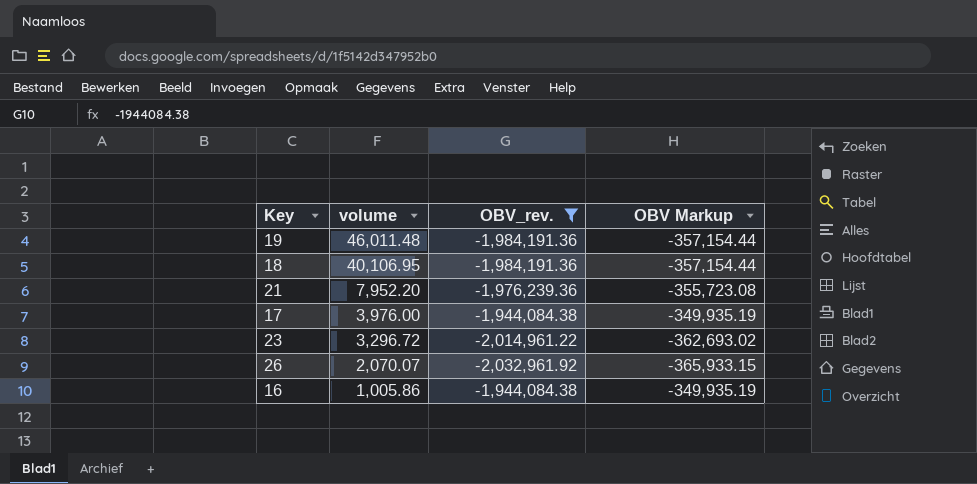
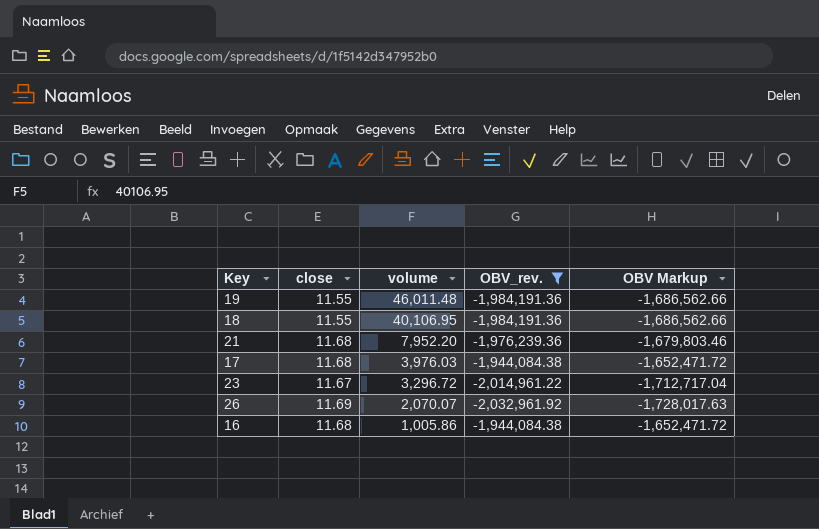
column close | position: none -> 2
column OBV Markup | formula: [OBV_rev.] * 0.18 -> [OBV_rev.] * 0.85
17 | volume: 3,976.00 -> 3,976.03

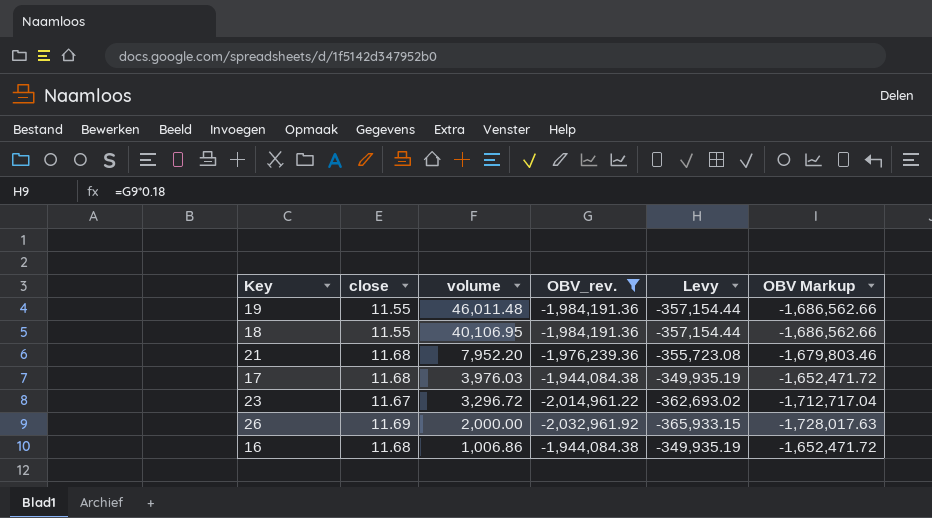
column Levy | formula: none -> [OBV_rev.] * 0.18
26 | volume: 2,070.07 -> 2,000.00
16 | volume: 1,005.86 -> 1,006.86

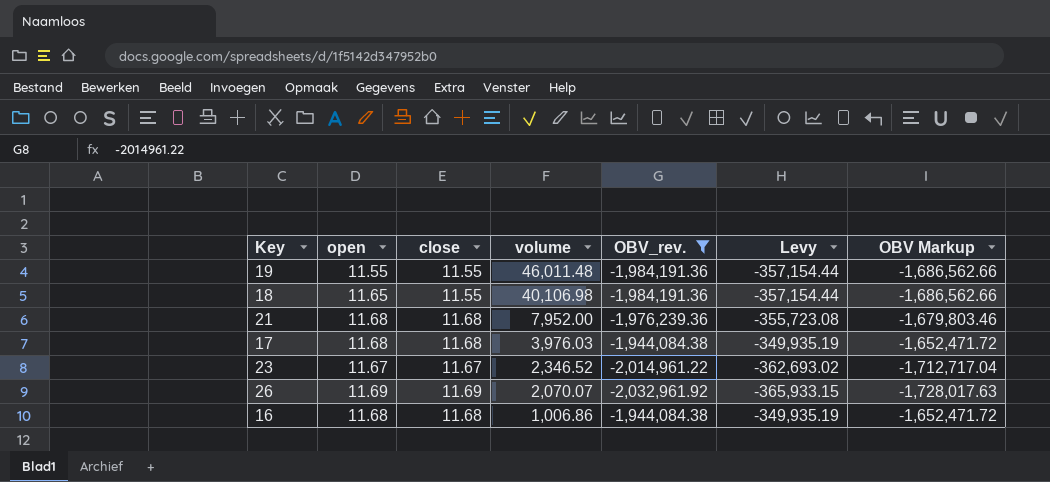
column open | position: none -> 2
18 | volume: 40,106.95 -> 40,106.98
21 | volume: 7,952.20 -> 7,952.00
23 | volume: 3,296.72 -> 2,346.52
26 | volume: 2,000.00 -> 2,070.07

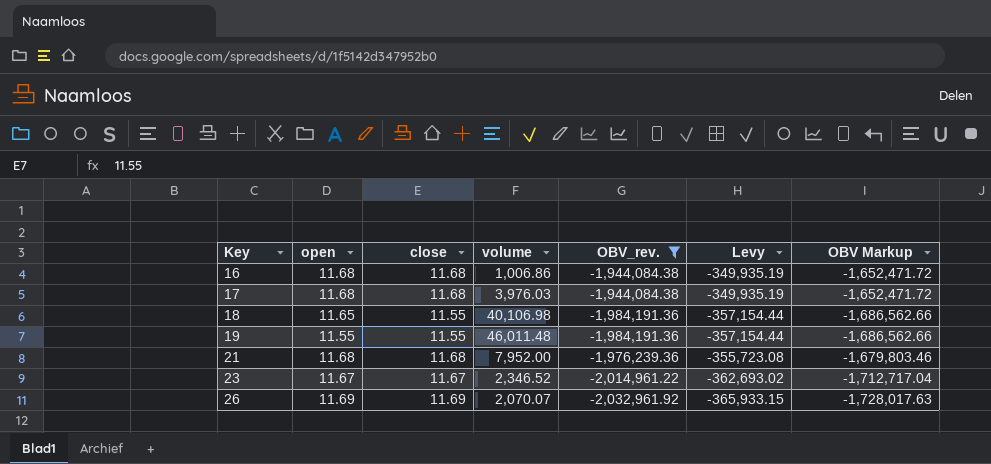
row order: volume descending -> Key ascending

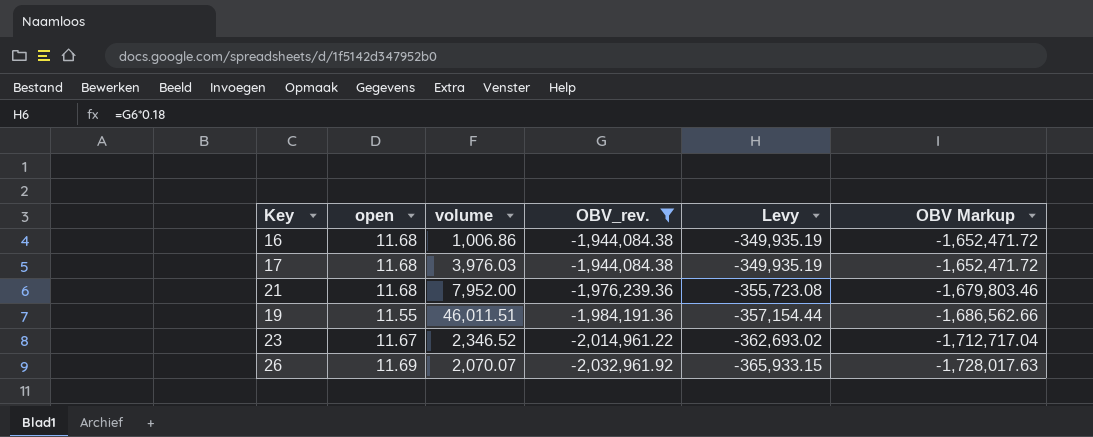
row order: Key ascending -> OBV_rev. descending
column close | position: 3 -> none
row 18: 11.65 | 11.55 | 40,106.98 | -1,984,191.36 | -357,154.44 | -1,686,562.66 -> none
19 | volume: 46,011.48 -> 46,011.51

